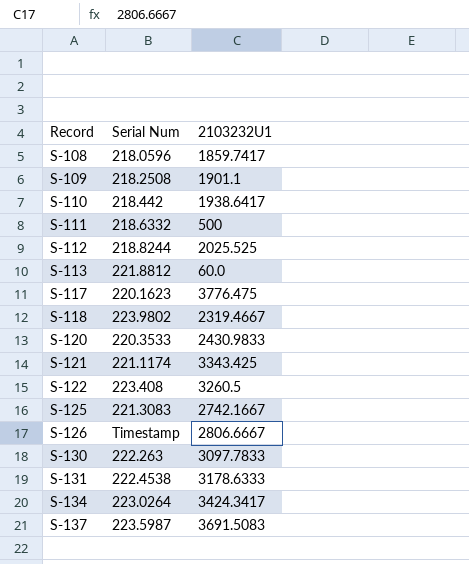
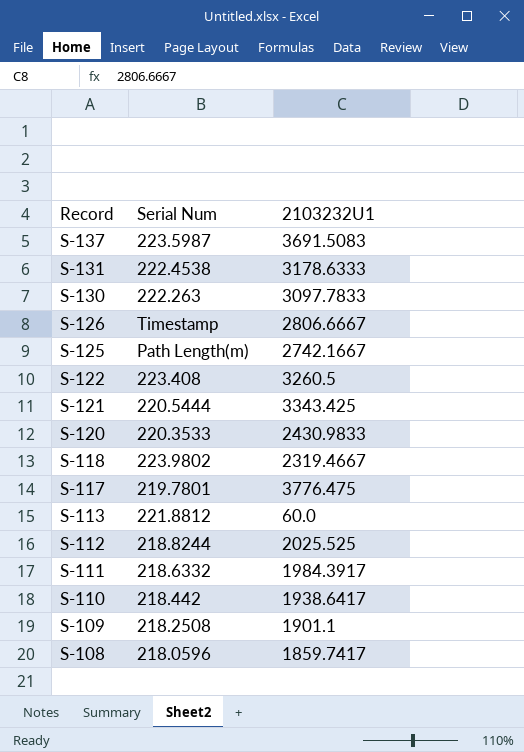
row order: Record ascending -> Record descending
row S-134: 223.0264 | 3424.3417 -> none
S-125 | Serial Num: 221.3083 -> Path Length(m)
S-121 | Serial Num: 221.1174 -> 220.5444
S-117 | Serial Num: 220.1623 -> 219.7801
S-111 | 2103232U1: 500 -> 1984.3917

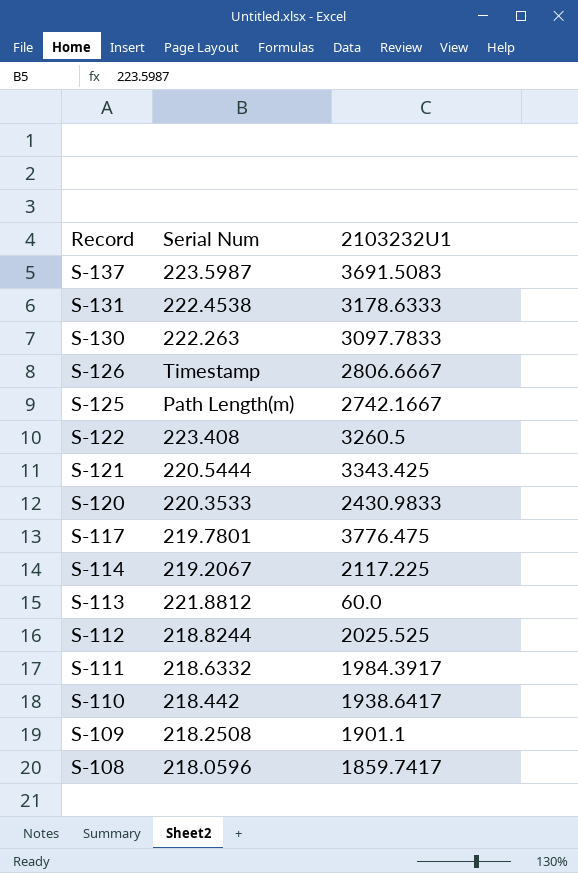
row S-118: 223.9802 | 2319.4667 -> none
row S-114: none -> 219.2067 | 2117.225

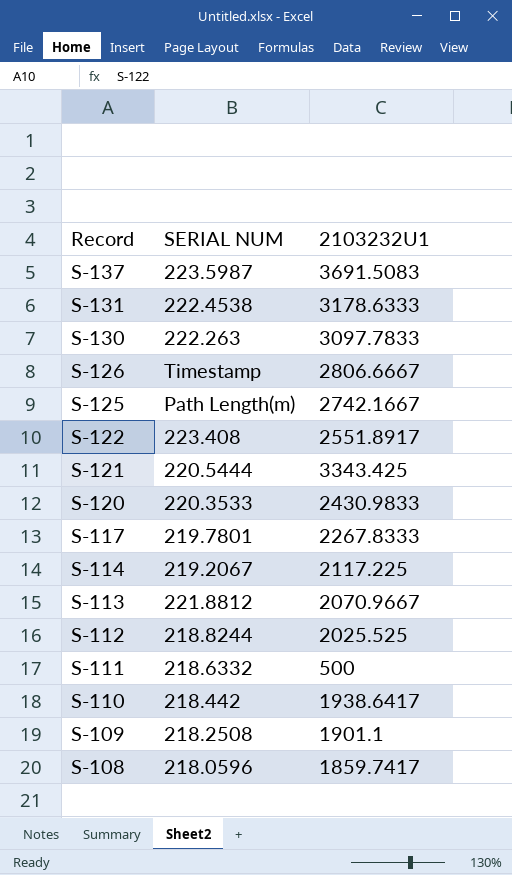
column name: Serial Num -> SERIAL NUM
S-122 | 2103232U1: 3260.5 -> 2551.8917
S-117 | 2103232U1: 3776.475 -> 2267.8333
S-113 | 2103232U1: 60.0 -> 2070.9667
S-111 | 2103232U1: 1984.3917 -> 500

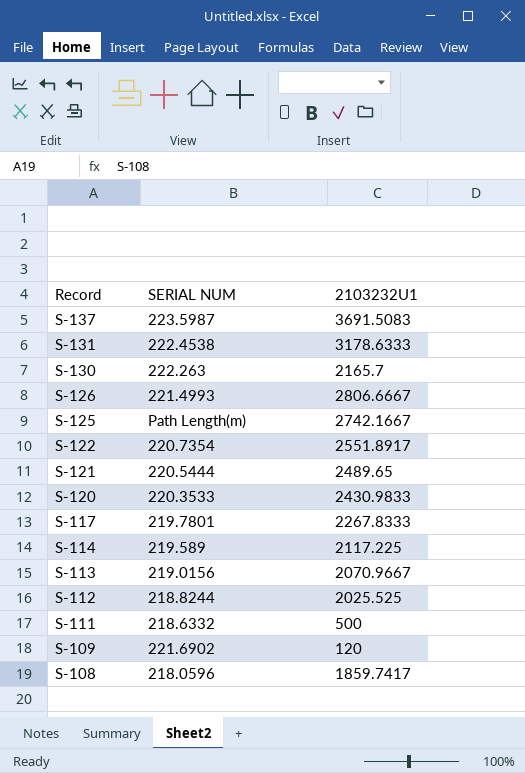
row S-110: 218.442 | 1938.6417 -> none
S-130 | 2103232U1: 3097.7833 -> 2165.7
S-126 | SERIAL NUM: Timestamp -> 221.4993
S-122 | SERIAL NUM: 223.408 -> 220.7354
S-121 | 2103232U1: 3343.425 -> 2489.65
S-114 | SERIAL NUM: 219.2067 -> 219.589
S-113 | SERIAL NUM: 221.8812 -> 219.0156
S-109 | SERIAL NUM: 218.2508 -> 221.6902
S-109 | 2103232U1: 1901.1 -> 120

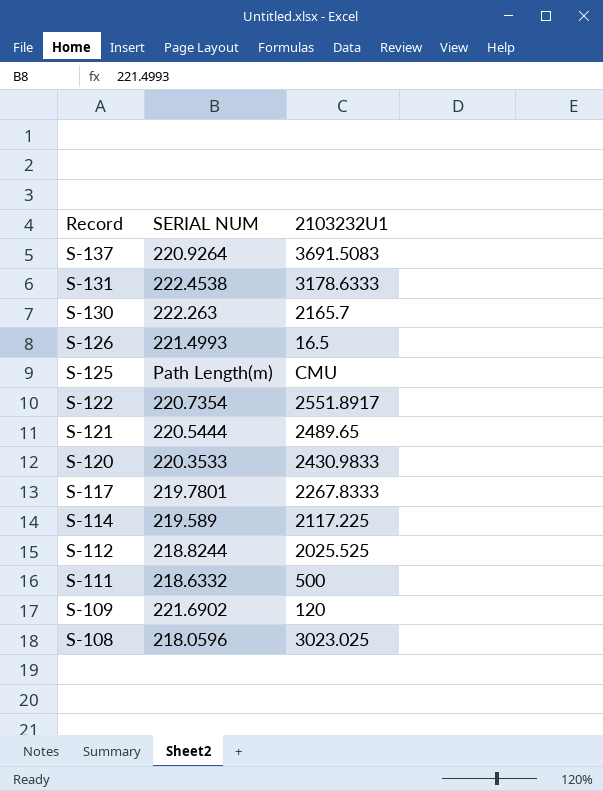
row S-113: 219.0156 | 2070.9667 -> none
S-137 | SERIAL NUM: 223.5987 -> 220.9264
S-126 | 2103232U1: 2806.6667 -> 16.5
S-125 | 2103232U1: 2742.1667 -> CMU
S-108 | 2103232U1: 1859.7417 -> 3023.025

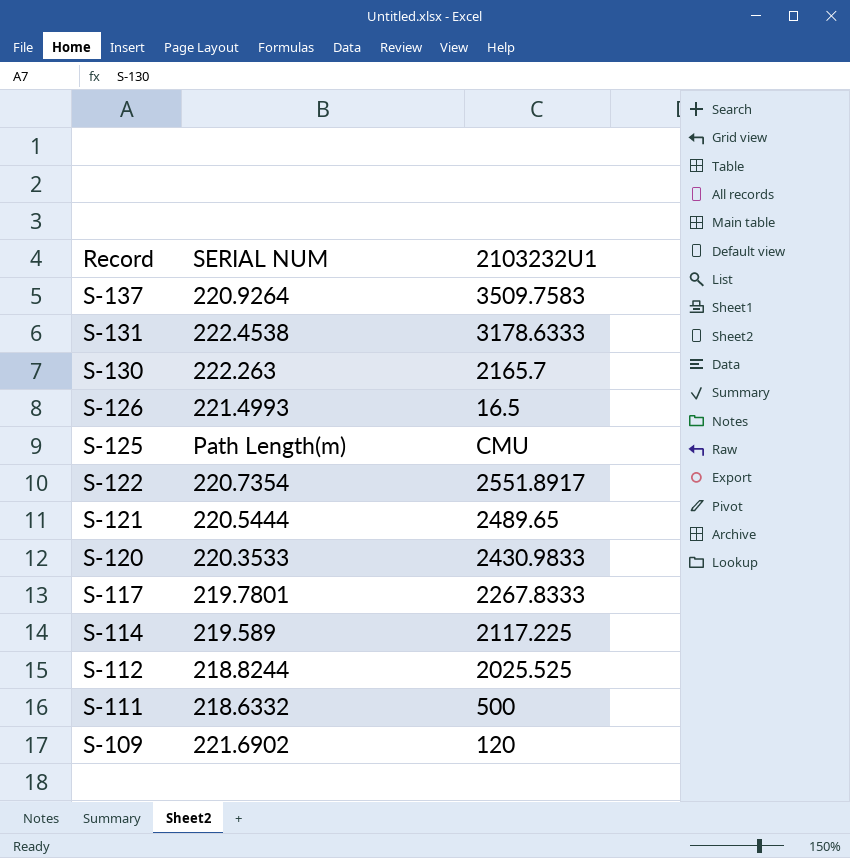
row S-108: 218.0596 | 3023.025 -> none
S-137 | 2103232U1: 3691.5083 -> 3509.7583

